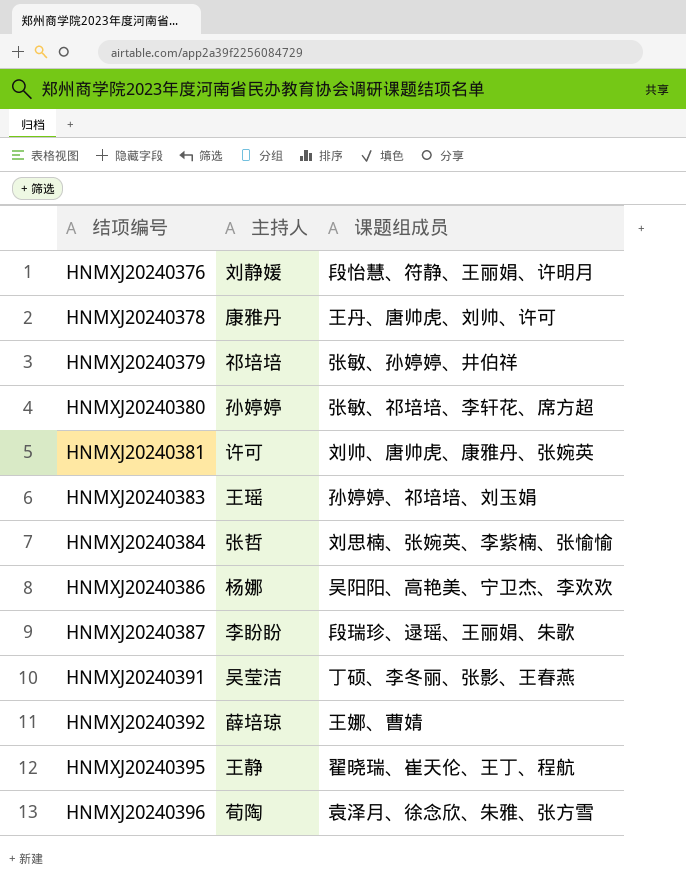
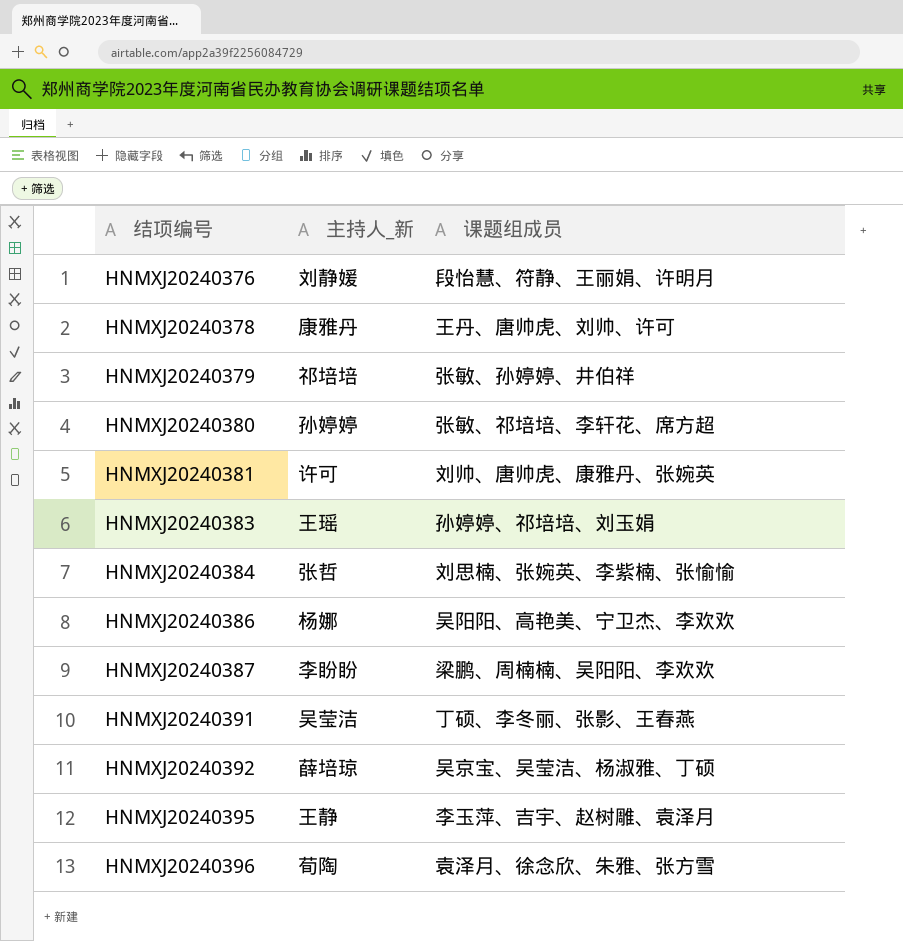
column name: 主持人 -> 主持人_新
HNMXJ20240387 | 课题组成员: 段瑞珍、逯瑶、王丽娟、朱歌 -> 梁鹏、周楠楠、吴阳阳、李欢欢
HNMXJ20240392 | 课题组成员: 王娜、曹婧 -> 吴京宝、吴莹洁、杨淑雅、丁硕
HNMXJ20240395 | 课题组成员: 翟晓瑞、崔天伦、王丁、程航 -> 李玉萍、吉宇、赵树雕、袁泽月

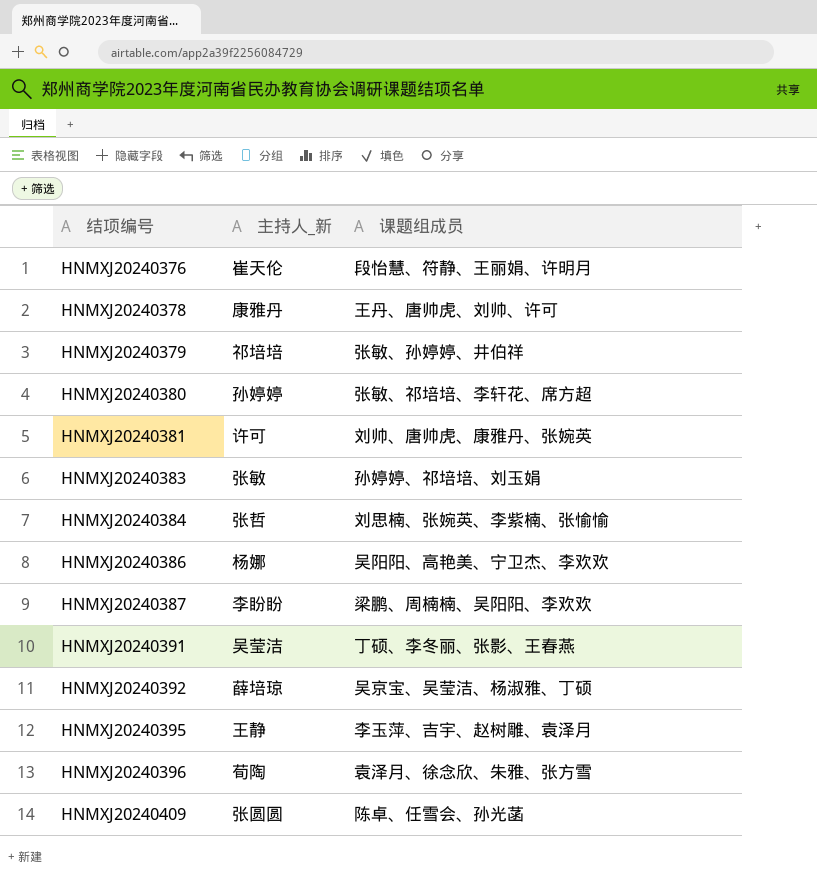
HNMXJ20240376 | 主持人_新: 刘静媛 -> 崔天伦
HNMXJ20240383 | 主持人_新: 王瑶 -> 张敏
row HNMXJ20240409: none -> 张圆圆 | 陈卓、任雪会、孙光菡

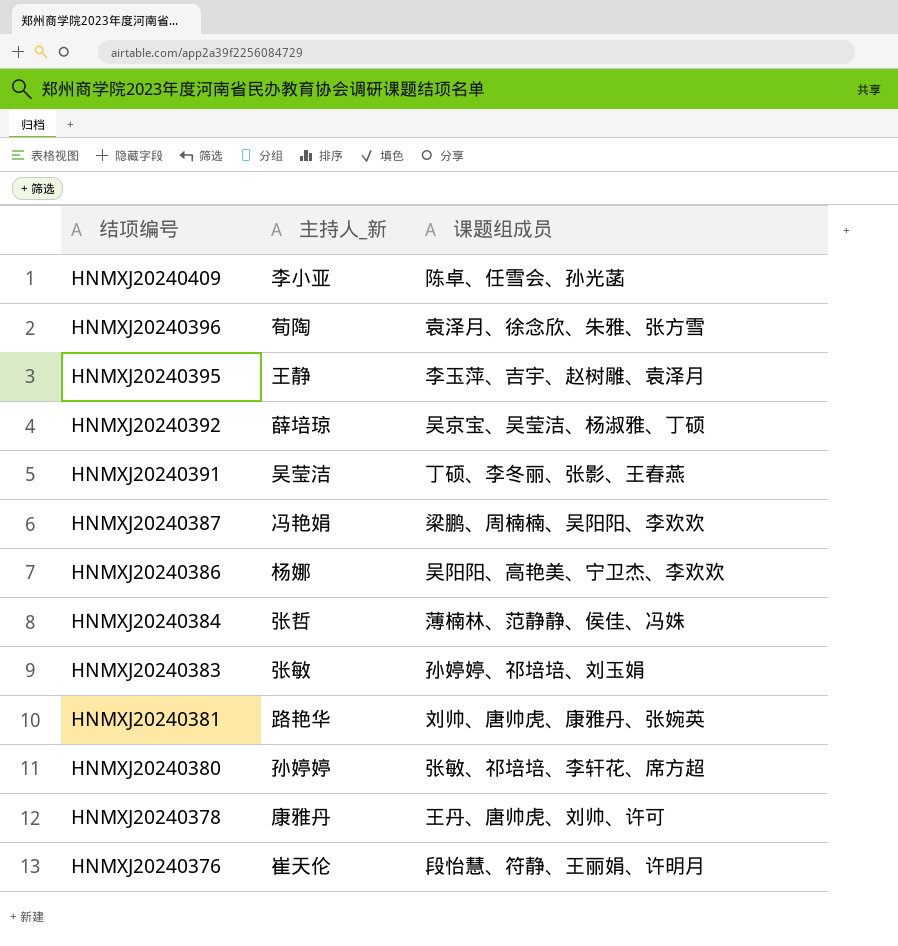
row order: 结项编号 ascending -> 结项编号 descending
row HNMXJ20240379: 祁培培 | 张敏、孙婷婷、井伯祥 -> none
HNMXJ20240409 | 主持人_新: 张圆圆 -> 李小亚
HNMXJ20240387 | 主持人_新: 李盼盼 -> 冯艳娟
HNMXJ20240384 | 课题组成员: 刘思楠、张婉英、李紫楠、张愉愉 -> 薄楠林、范静静、侯佳、冯姝
HNMXJ20240381 | 主持人_新: 许可 -> 路艳华

